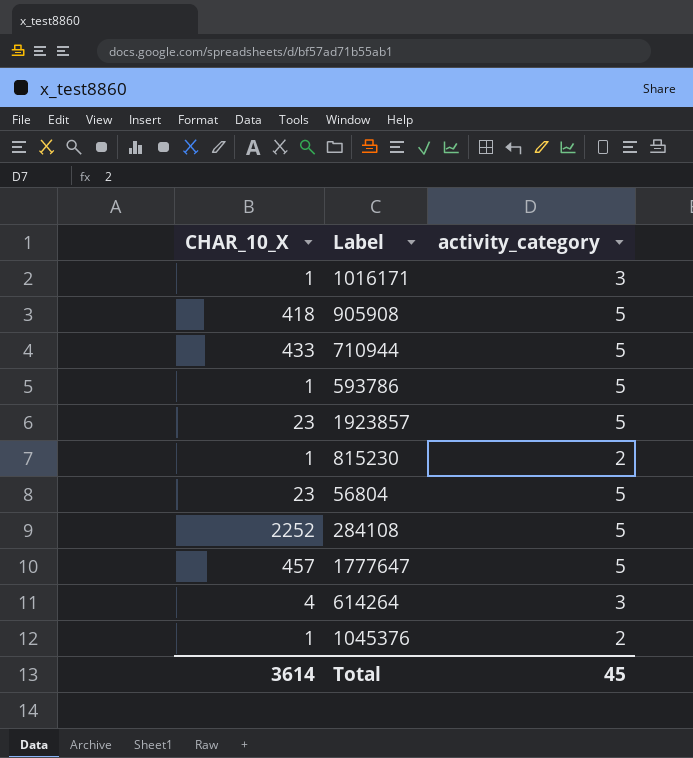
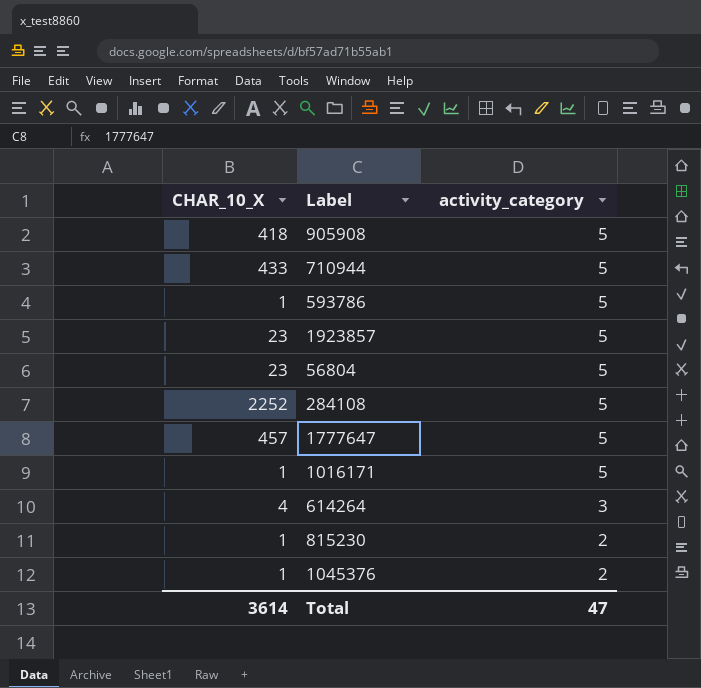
row order: none -> activity_category descending
1016171 | activity_category: 3 -> 5
Total | activity_category: 45 -> 47

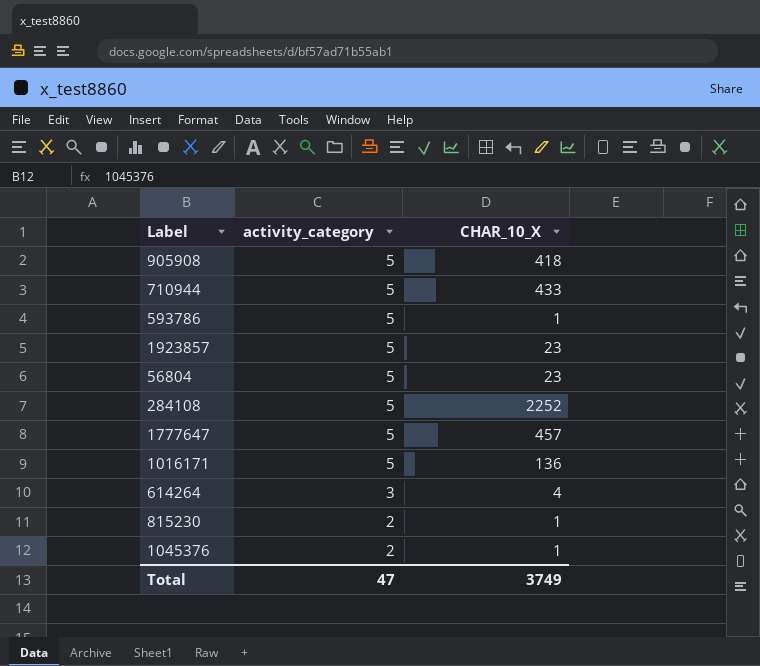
column CHAR_10_X | position: 1 -> 3
1016171 | CHAR_10_X: 1 -> 136
Total | CHAR_10_X: 3614 -> 3749

